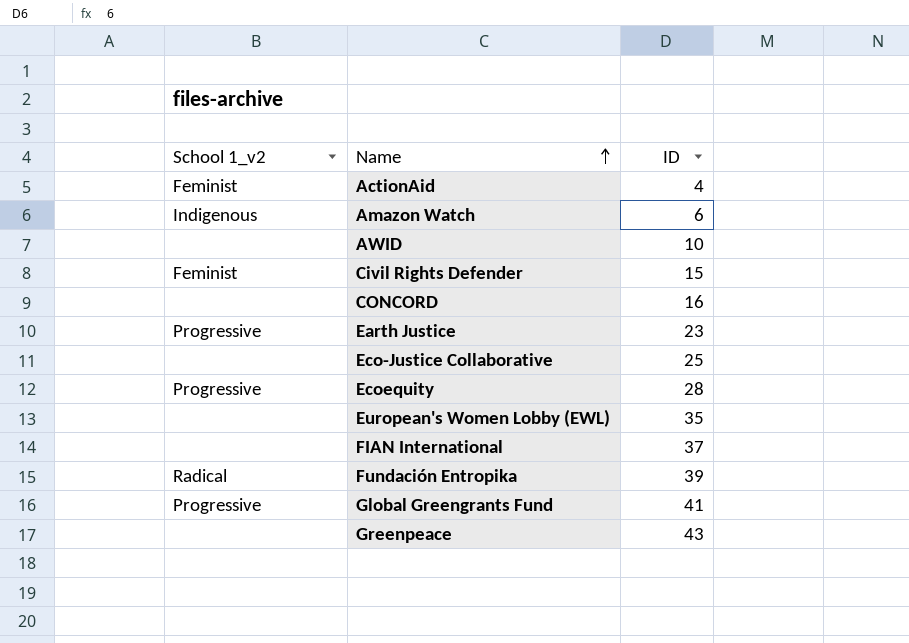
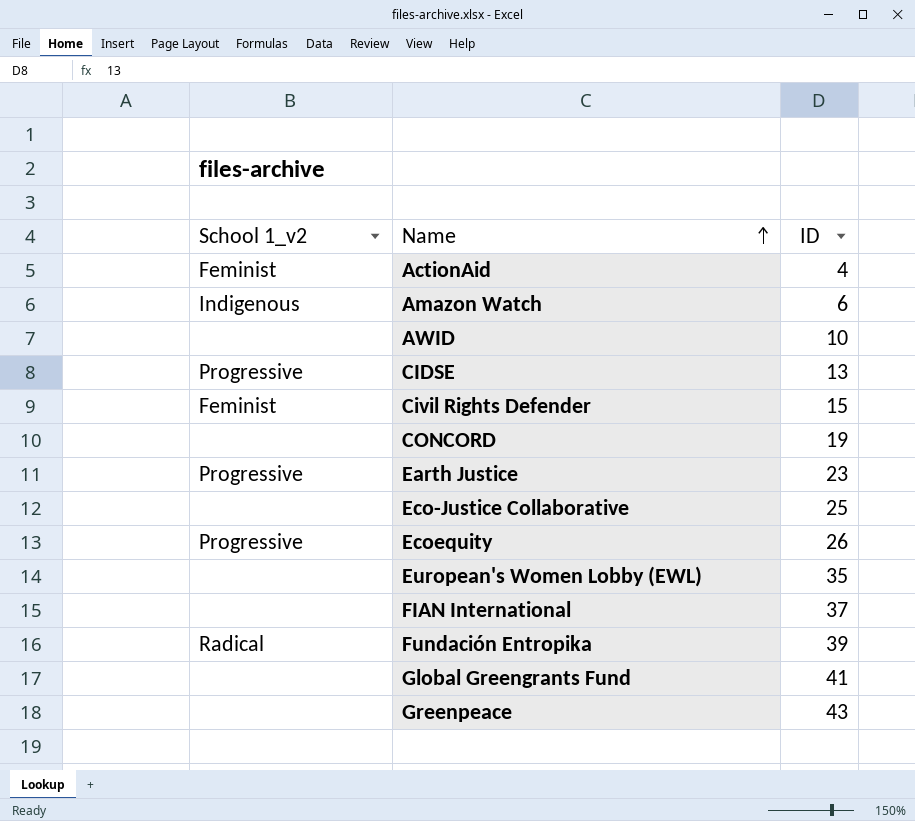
row CIDSE: none -> Progressive | 13
CONCORD | ID: 16 -> 19
Ecoequity | ID: 28 -> 26
Global Greengrants Fund | School 1_v2: Progressive -> none

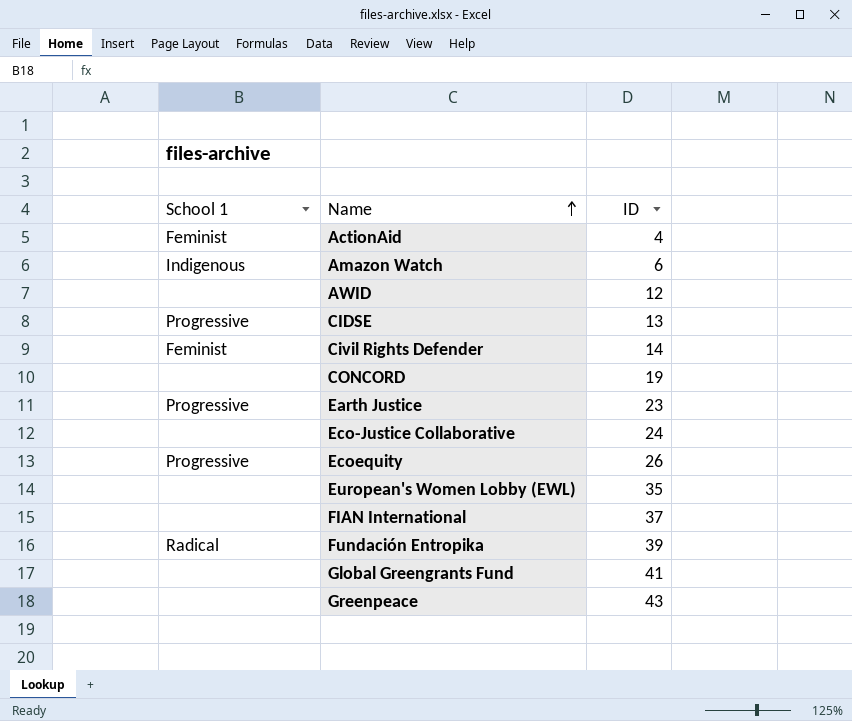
column name: School 1_v2 -> School 1
AWID | ID: 10 -> 12
Civil Rights Defender | ID: 15 -> 14
Eco-Justice Collaborative | ID: 25 -> 24

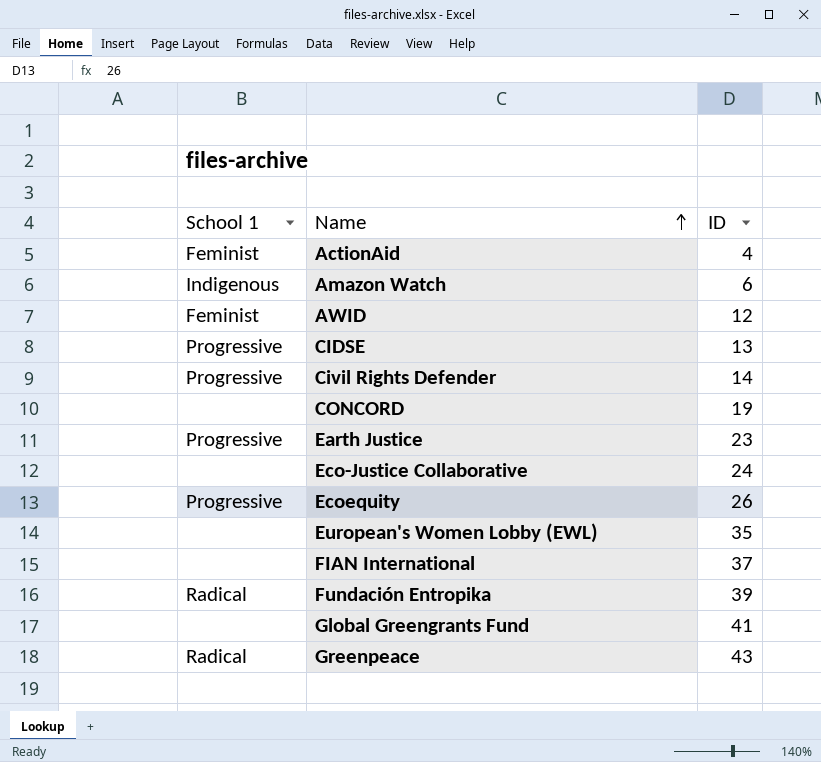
AWID | School 1: none -> Feminist
Civil Rights Defender | School 1: Feminist -> Progressive
Greenpeace | School 1: none -> Radical

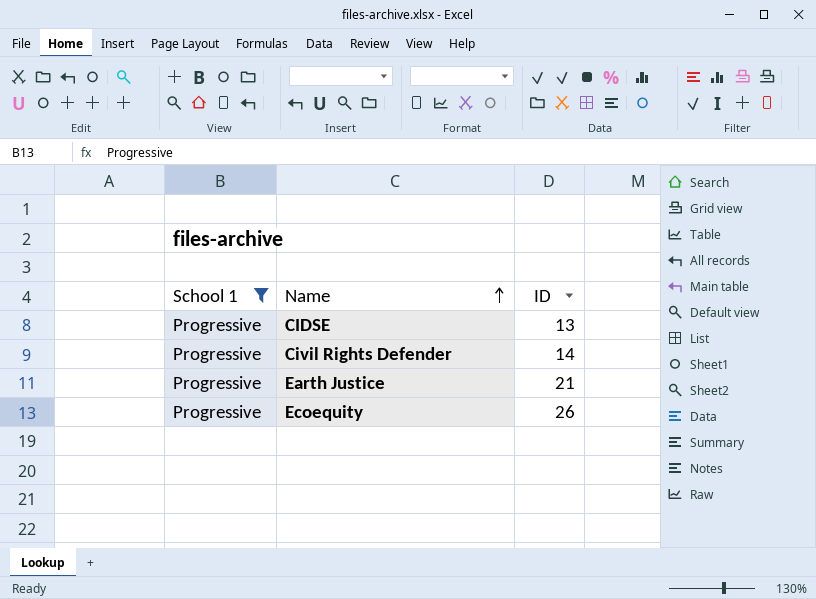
filter: none -> School 1 = Progressive
Earth Justice | ID: 23 -> 21

